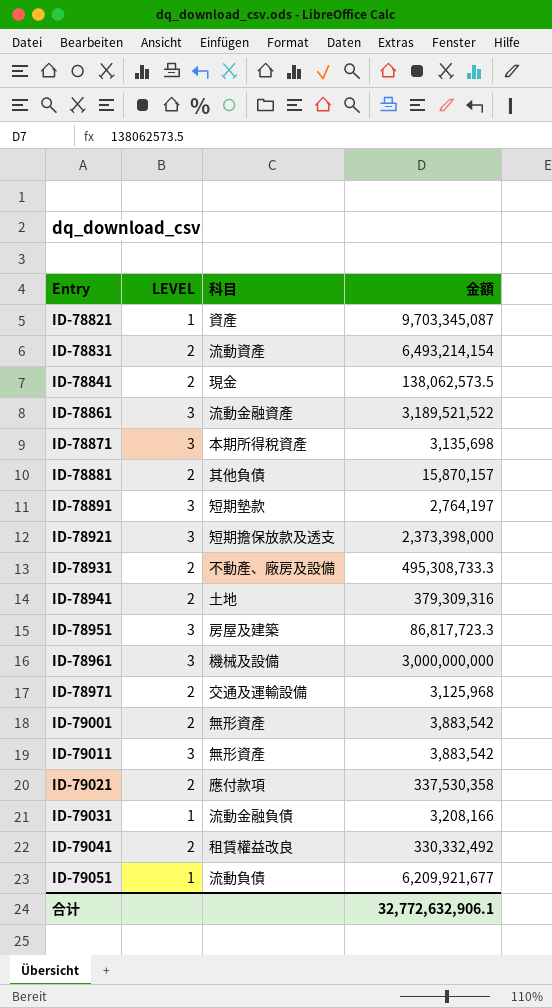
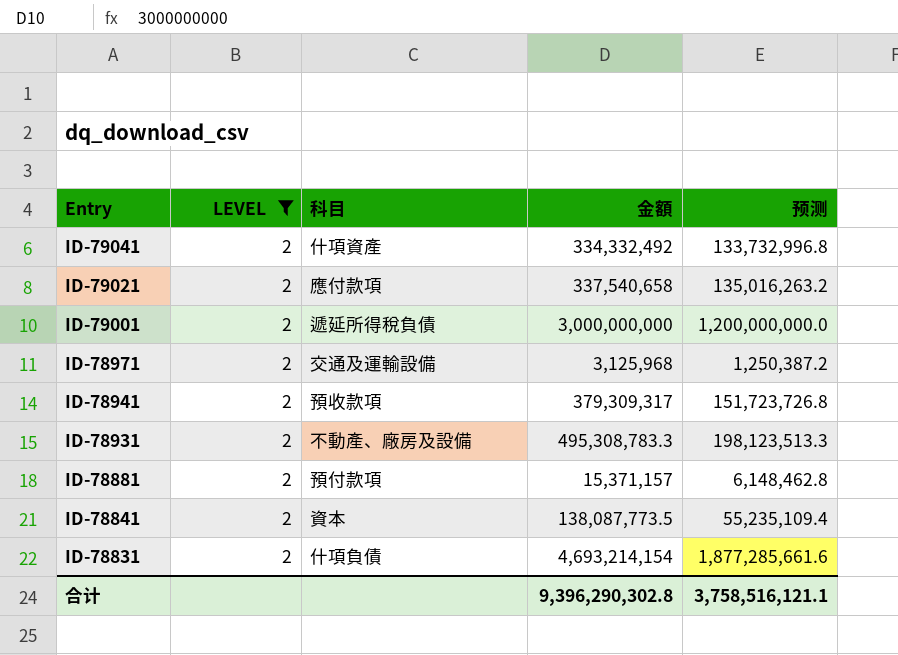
filter: none -> LEVEL = 2
row order: Entry ascending -> Entry descending
column 预测 | formula: none -> [金額] * 0.4
ID-79041 | 科目: 租賃權益改良 -> 什項資產
ID-79041 | 金額: 330,332,492 -> 334,332,492
ID-79021 | 金額: 337,530,358 -> 337,540,658
ID-79001 | 科目: 無形資產 -> 遞延所得稅負債
ID-79001 | 金額: 3,883,542 -> 3,000,000,000
ID-78941 | 科目: 土地 -> 預收款項
ID-78941 | 金額: 379,309,316 -> 379,309,317
ID-78931 | 金額: 495,308,733.3 -> 495,308,783.3
ID-78881 | 科目: 其他負債 -> 預付款項
ID-78881 | 金額: 15,870,157 -> 15,371,157
ID-78841 | 科目: 現金 -> 資本
ID-78841 | 金額: 138,062,573.5 -> 138,087,773.5
ID-78831 | 科目: 流動資產 -> 什項負債
ID-78831 | 金額: 6,493,214,154 -> 4,693,214,154
合计 | 金額: 32,772,632,906.1 -> 9,396,290,302.8

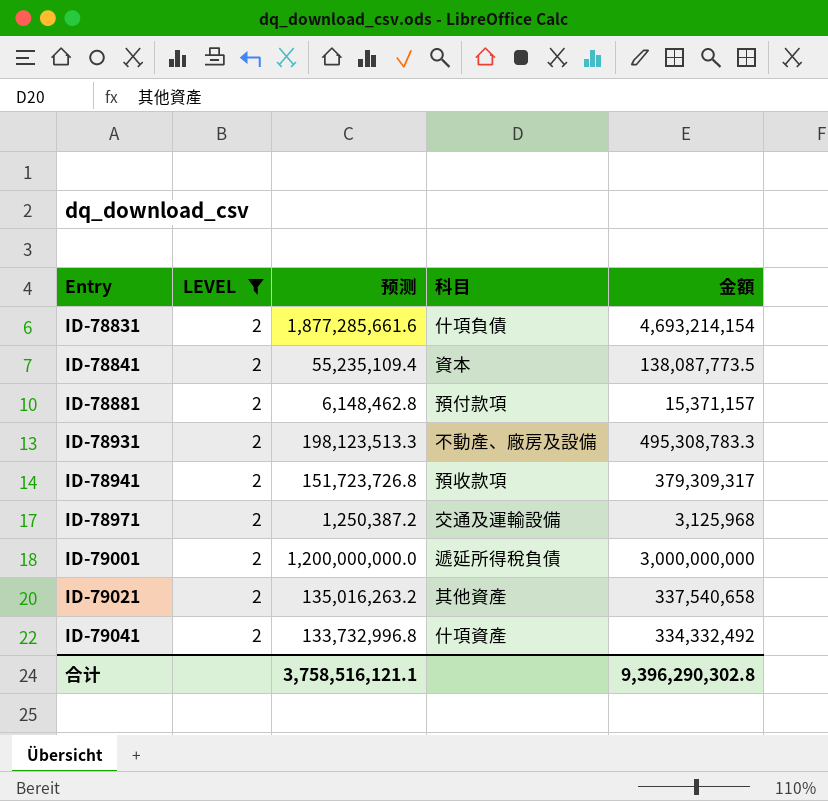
row order: Entry descending -> Entry ascending
column 预测 | position: 5 -> 3
ID-79021 | 科目: 應付款項 -> 其他資產

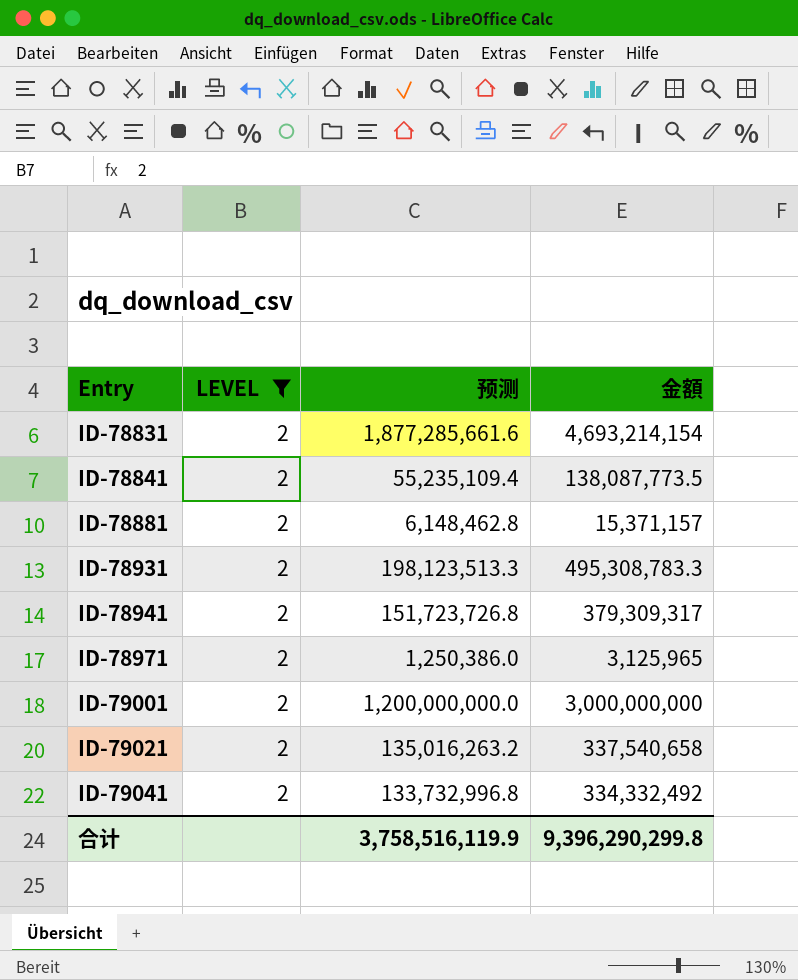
column 科目 | position: 4 -> none
ID-78971 | 预测: 1,250,387.2 -> 1,250,386.0
ID-78971 | 金額: 3,125,968 -> 3,125,965
合计 | 预测: 3,758,516,121.1 -> 3,758,516,119.9
合计 | 金額: 9,396,290,302.8 -> 9,396,290,299.8

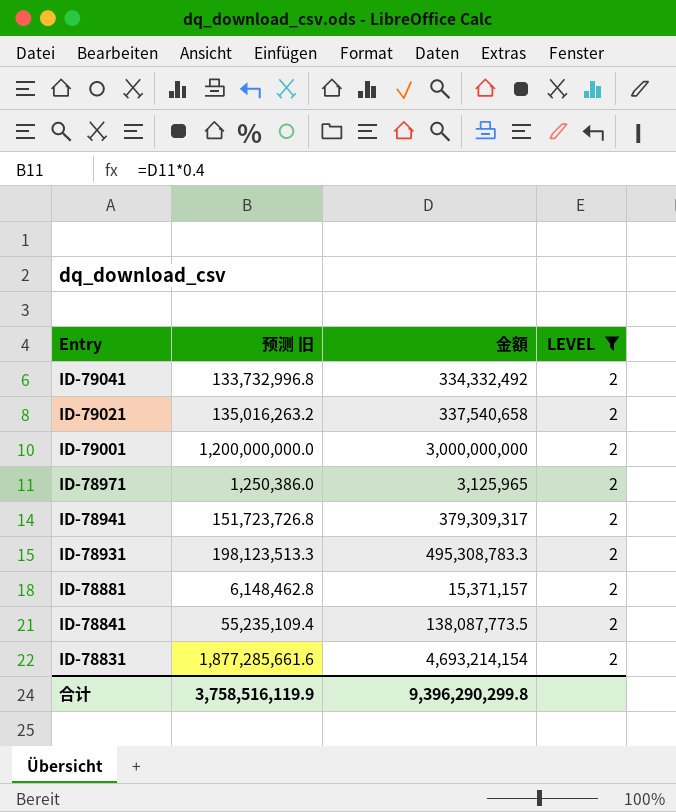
row order: Entry ascending -> Entry descending
column name: 预测 -> 预测 旧
column LEVEL | position: 2 -> 4

